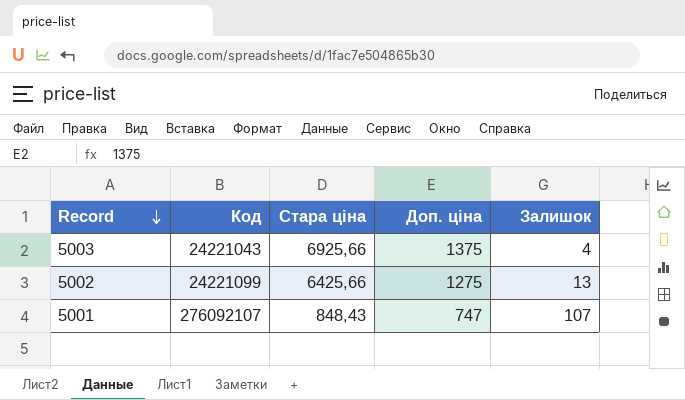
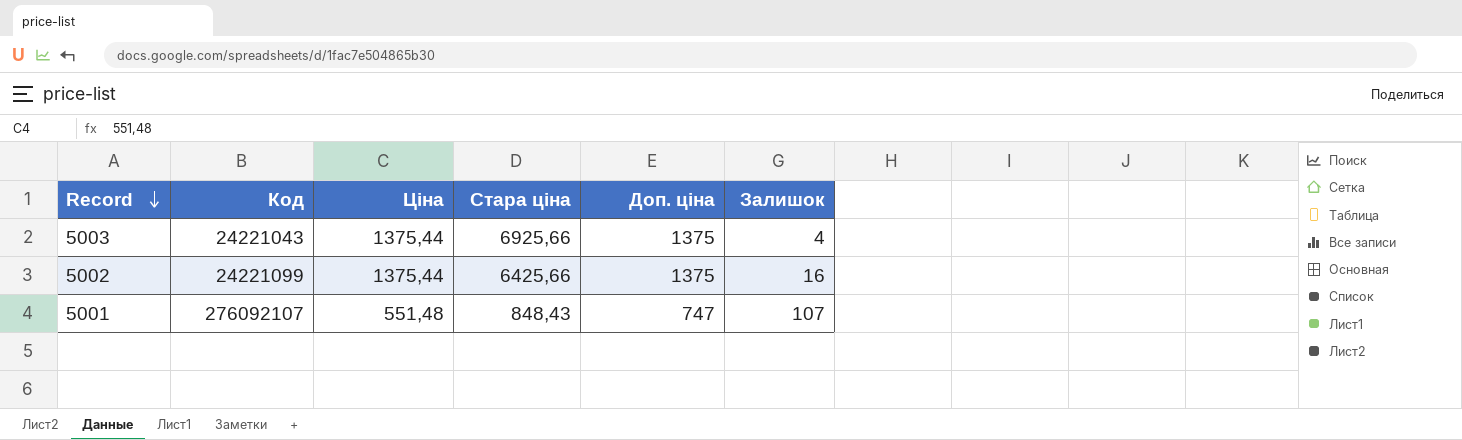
column Ціна | position: none -> 3
5002 | Доп. ціна: 1275 -> 1375
5002 | Залишок: 13 -> 16

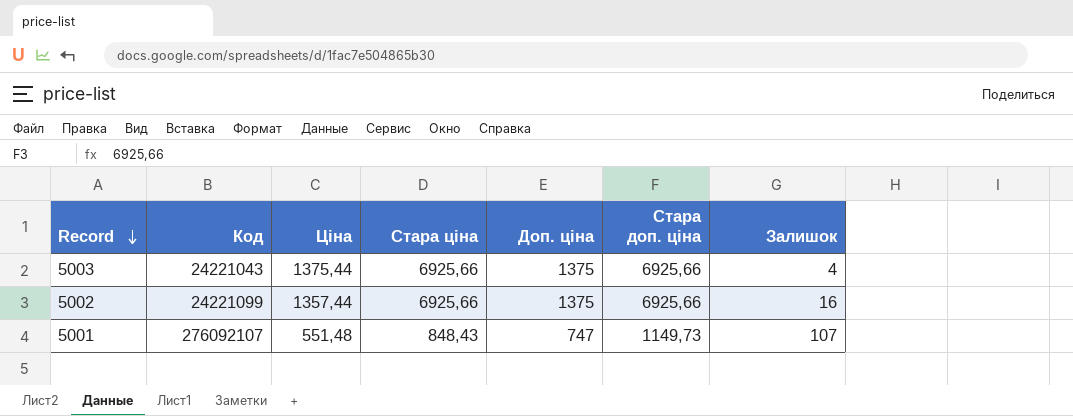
column Стара доп. ціна | position: none -> 6
5002 | Ціна: 1375,44 -> 1357,44
5002 | Стара ціна: 6425,66 -> 6925,66

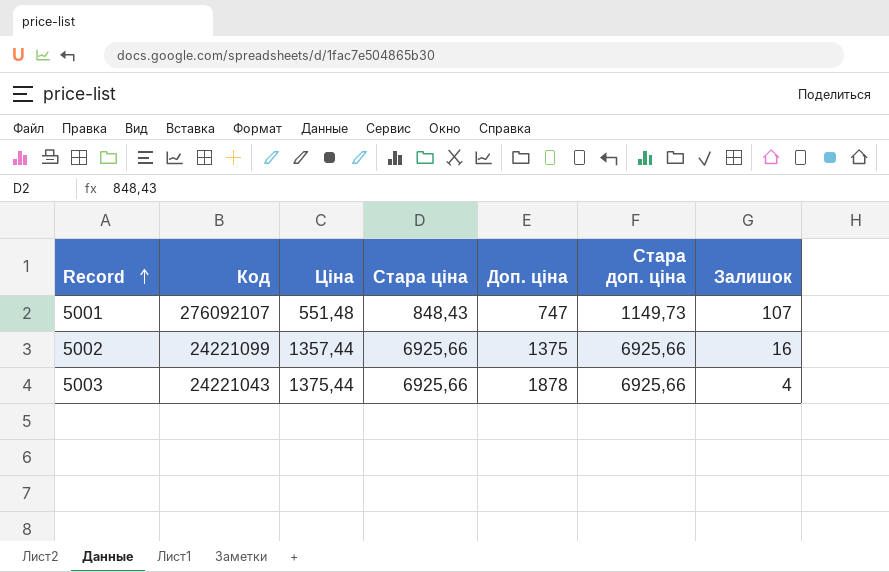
row order: Record descending -> Record ascending
5003 | Доп. ціна: 1375 -> 1878

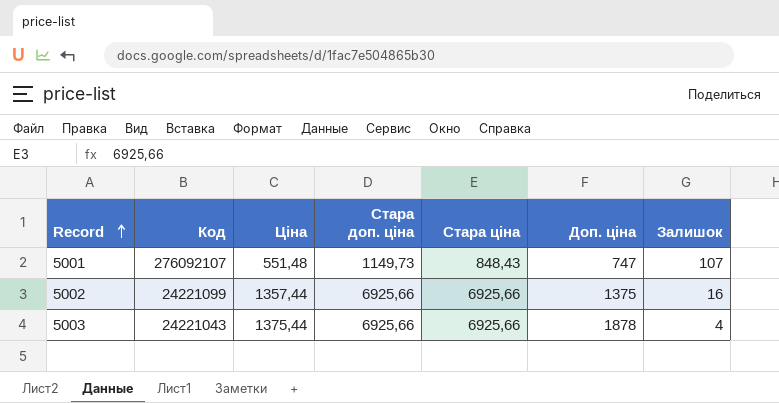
column Стара доп. ціна | position: 6 -> 4

